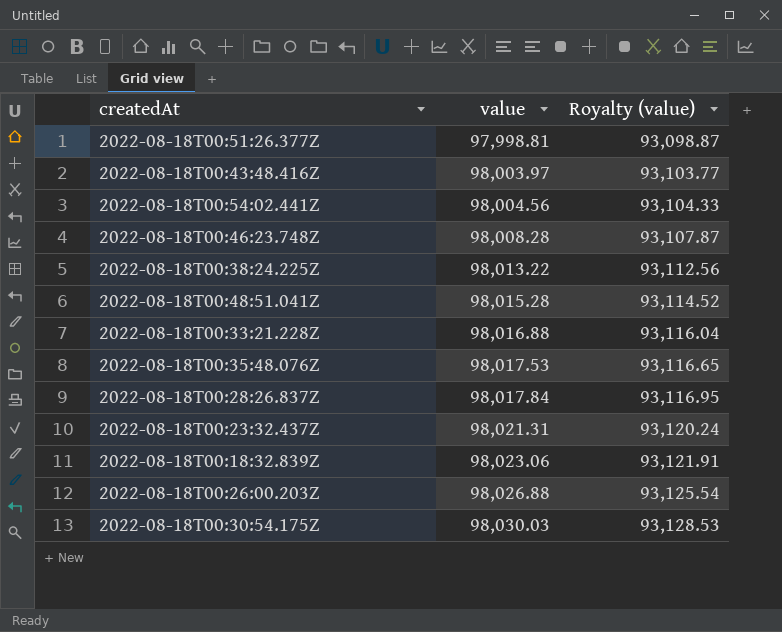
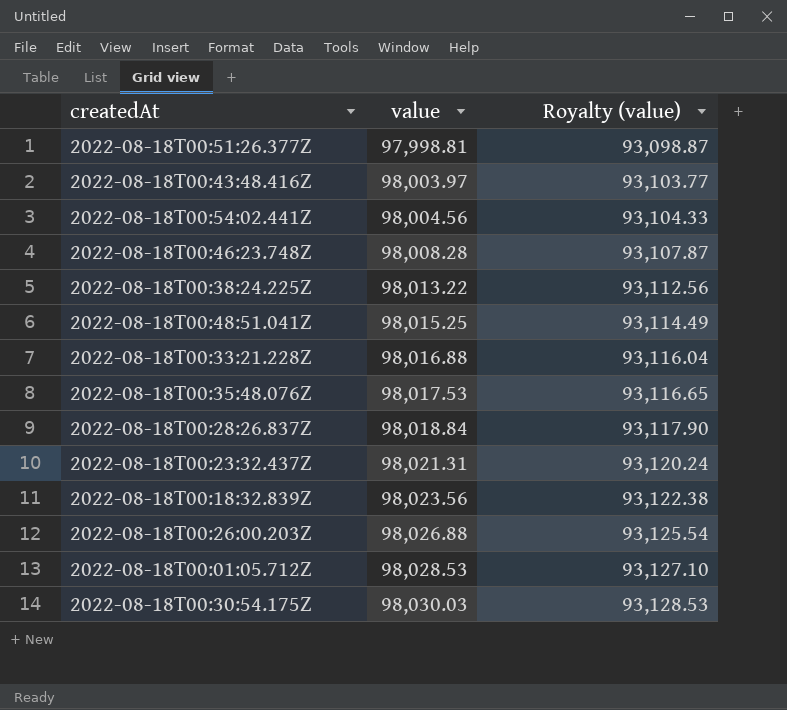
2022-08-18T00:48:51.041Z | value: 98,015.28 -> 98,015.25
2022-08-18T00:48:51.041Z | Royalty (value): 93,114.52 -> 93,114.49
2022-08-18T00:28:26.837Z | value: 98,017.84 -> 98,018.84
2022-08-18T00:28:26.837Z | Royalty (value): 93,116.95 -> 93,117.90
2022-08-18T00:18:32.839Z | value: 98,023.06 -> 98,023.56
2022-08-18T00:18:32.839Z | Royalty (value): 93,121.91 -> 93,122.38
row 2022-08-18T00:01:05.712Z: none -> 98,028.53 | 93,127.10

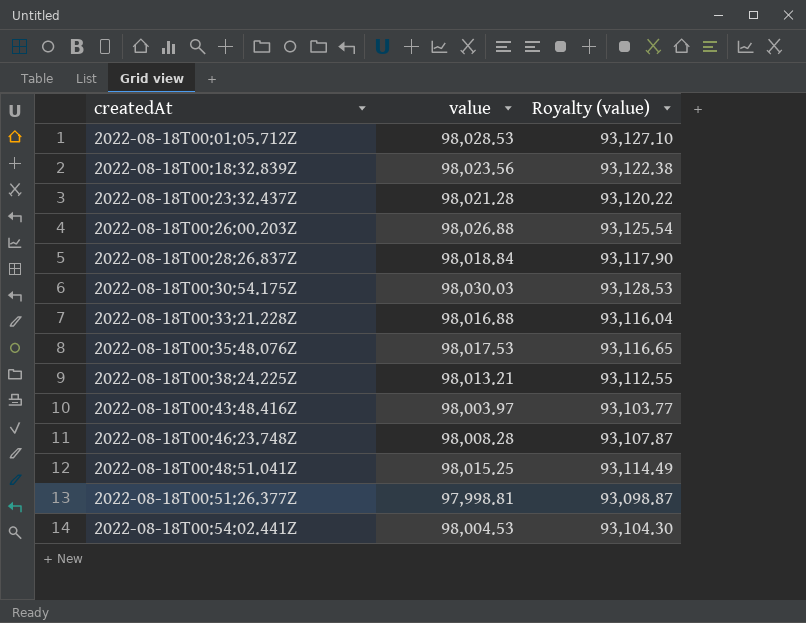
row order: value ascending -> createdAt ascending
2022-08-18T00:23:32.437Z | value: 98,021.31 -> 98,021.28
2022-08-18T00:23:32.437Z | Royalty (value): 93,120.24 -> 93,120.22
2022-08-18T00:38:24.225Z | value: 98,013.22 -> 98,013.21
2022-08-18T00:38:24.225Z | Royalty (value): 93,112.56 -> 93,112.55
2022-08-18T00:54:02.441Z | value: 98,004.56 -> 98,004.53
2022-08-18T00:54:02.441Z | Royalty (value): 93,104.33 -> 93,104.30

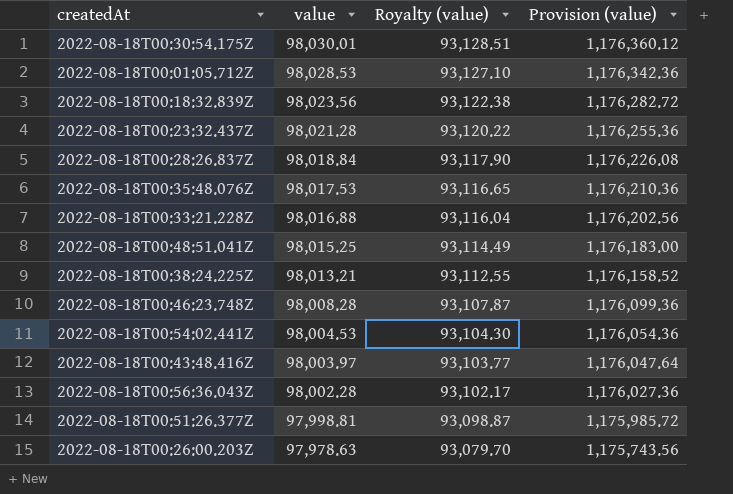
row order: createdAt ascending -> value descending
column Provision (value) | formula: none -> [value] * 12
2022-08-18T00:30:54.175Z | value: 98,030.03 -> 98,030.01
2022-08-18T00:30:54.175Z | Royalty (value): 93,128.53 -> 93,128.51
row 2022-08-18T00:56:36.043Z: none -> 98,002.28 | 93,102.17 | 1,176,027.36
2022-08-18T00:26:00.203Z | value: 98,026.88 -> 97,978.63
2022-08-18T00:26:00.203Z | Royalty (value): 93,125.54 -> 93,079.70

